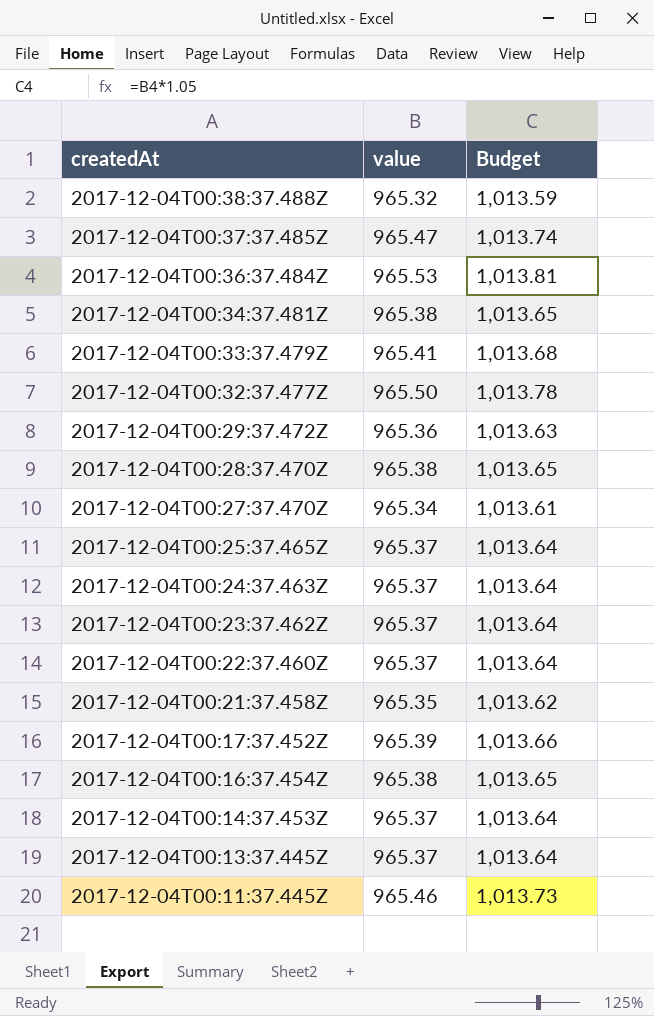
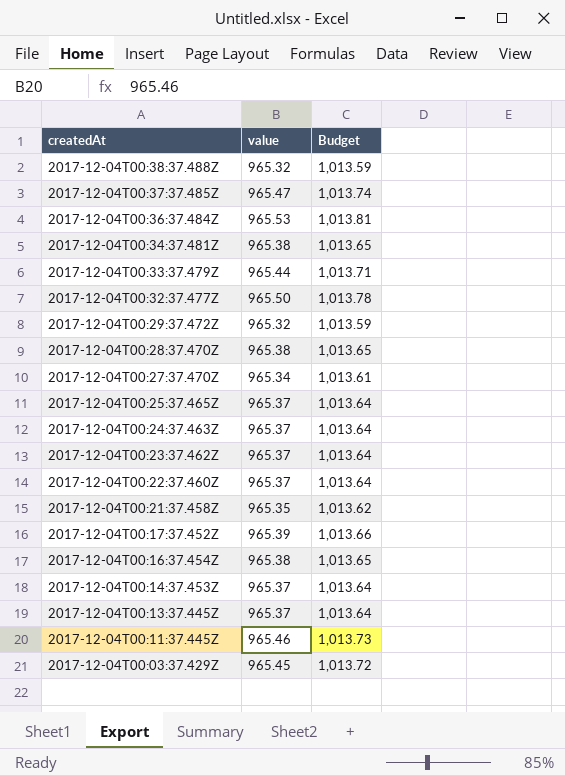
2017-12-04T00:33:37.479Z | value: 965.41 -> 965.44
2017-12-04T00:33:37.479Z | Budget: 1,013.68 -> 1,013.71
2017-12-04T00:29:37.472Z | value: 965.36 -> 965.32
2017-12-04T00:29:37.472Z | Budget: 1,013.63 -> 1,013.59
row 2017-12-04T00:03:37.429Z: none -> 965.45 | 1,013.72

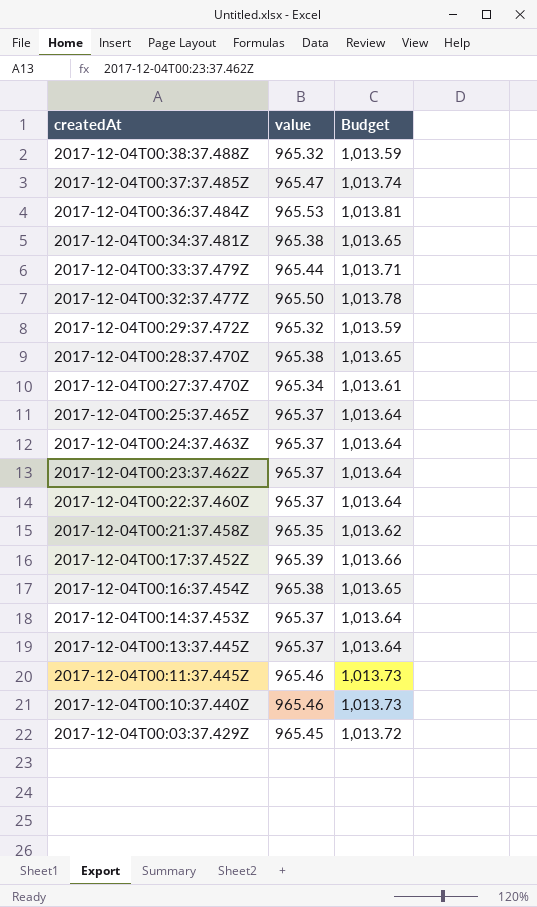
row 2017-12-04T00:10:37.440Z: none -> 965.46 | 1,013.73

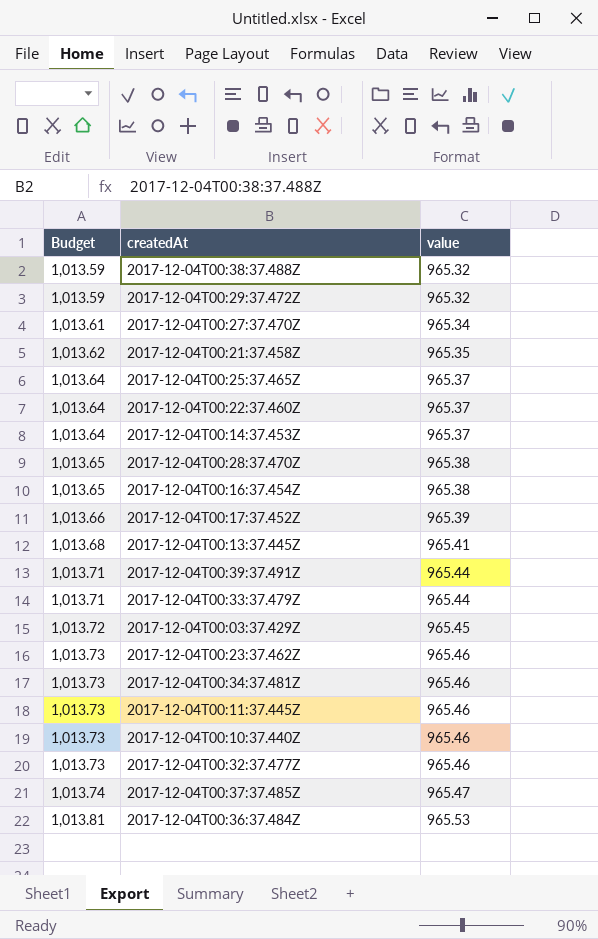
row order: createdAt descending -> Budget ascending
column Budget | position: 3 -> 1
row 2017-12-04T00:24:37.463Z: 965.37 | 1,013.64 -> none
2017-12-04T00:13:37.445Z | Budget: 1,013.64 -> 1,013.68
2017-12-04T00:13:37.445Z | value: 965.37 -> 965.41
row 2017-12-04T00:39:37.491Z: none -> 1,013.71 | 965.44
2017-12-04T00:23:37.462Z | Budget: 1,013.64 -> 1,013.73
2017-12-04T00:23:37.462Z | value: 965.37 -> 965.46
2017-12-04T00:34:37.481Z | Budget: 1,013.65 -> 1,013.73
2017-12-04T00:34:37.481Z | value: 965.38 -> 965.46
2017-12-04T00:32:37.477Z | Budget: 1,013.78 -> 1,013.73
2017-12-04T00:32:37.477Z | value: 965.50 -> 965.46

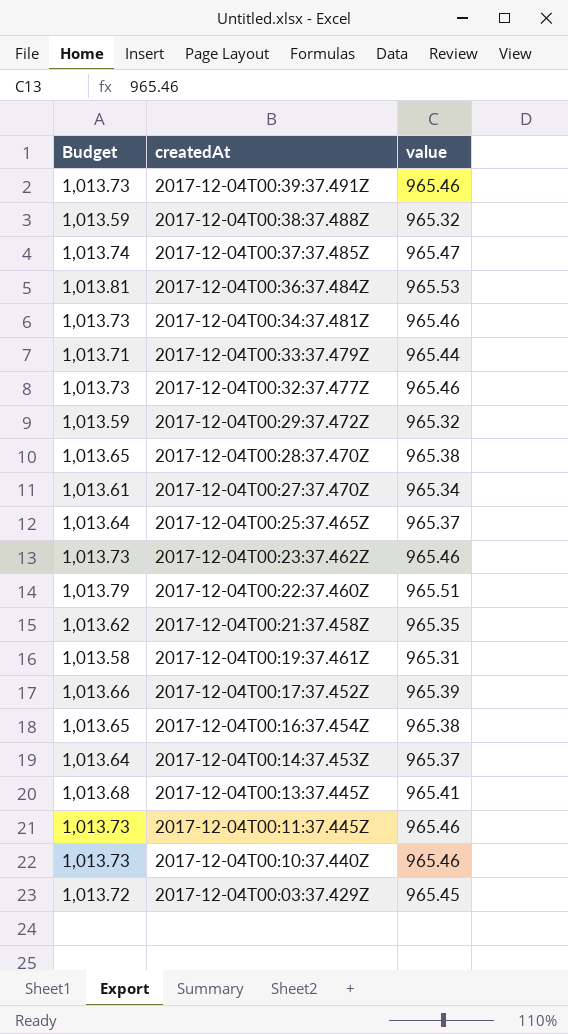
row order: Budget ascending -> createdAt descending
2017-12-04T00:39:37.491Z | Budget: 1,013.71 -> 1,013.73
2017-12-04T00:39:37.491Z | value: 965.44 -> 965.46
2017-12-04T00:22:37.460Z | Budget: 1,013.64 -> 1,013.79
2017-12-04T00:22:37.460Z | value: 965.37 -> 965.51
row 2017-12-04T00:19:37.461Z: none -> 1,013.58 | 965.31

